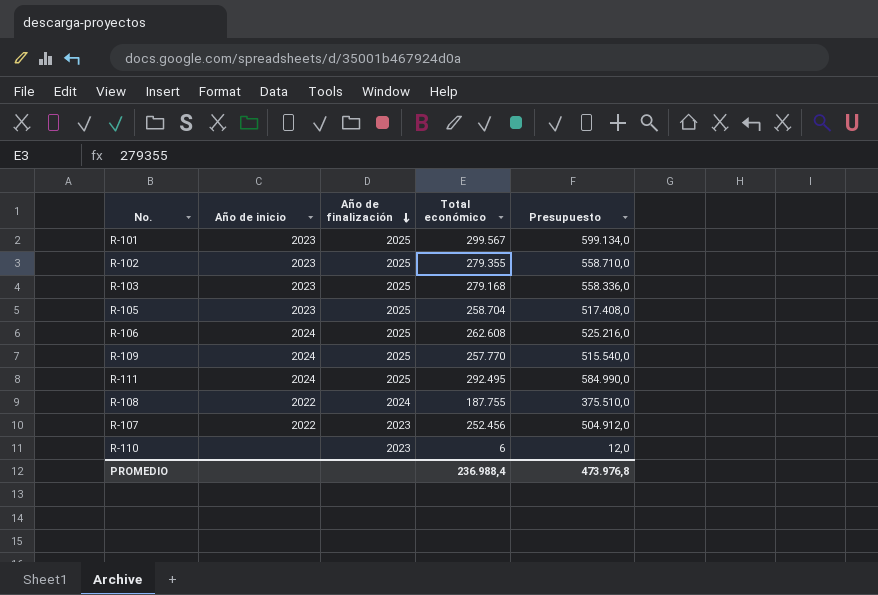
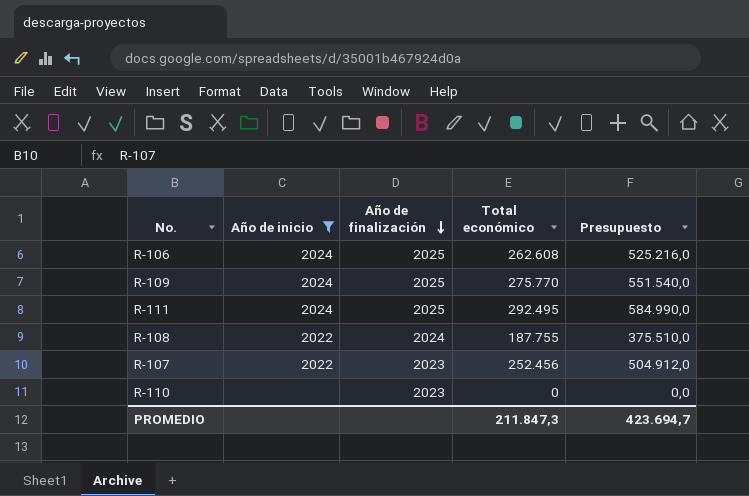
filter: none -> Año de inicio != 2023
R-109 | Total económico: 257.770 -> 275.770
R-109 | Presupuesto: 515.540,0 -> 551.540,0
R-110 | Total económico: 6 -> 0
R-110 | Presupuesto: 12,0 -> 0,0
PROMEDIO | Total económico: 236.988,4 -> 211.847,3
PROMEDIO | Presupuesto: 473.976,8 -> 423.694,7

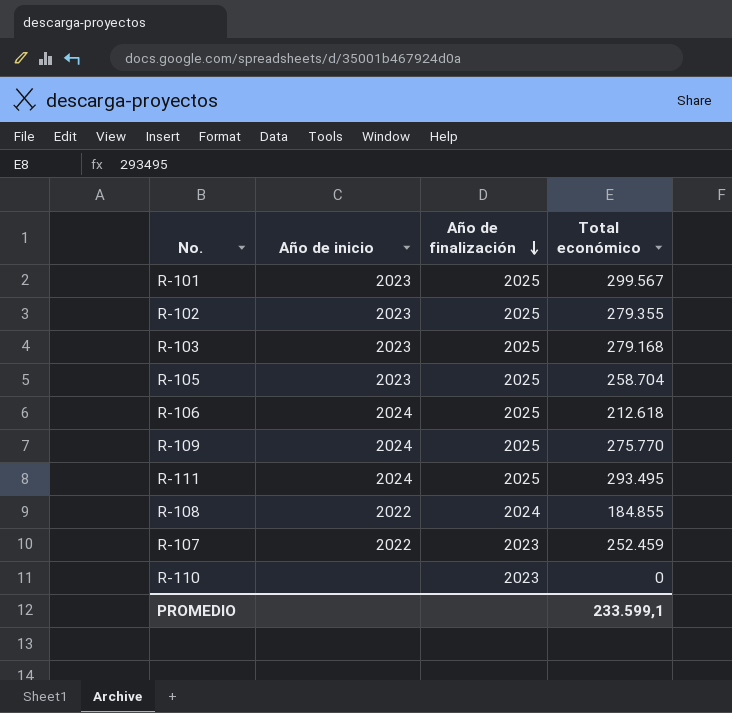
filter: Año de inicio != 2023 -> none
column Presupuesto | formula: [Total económico] * 2 -> none
R-106 | Total económico: 262.608 -> 212.618
R-111 | Total económico: 292.495 -> 293.495
R-108 | Total económico: 187.755 -> 184.855
R-107 | Total económico: 252.456 -> 252.459
PROMEDIO | Total económico: 211.847,3 -> 233.599,1

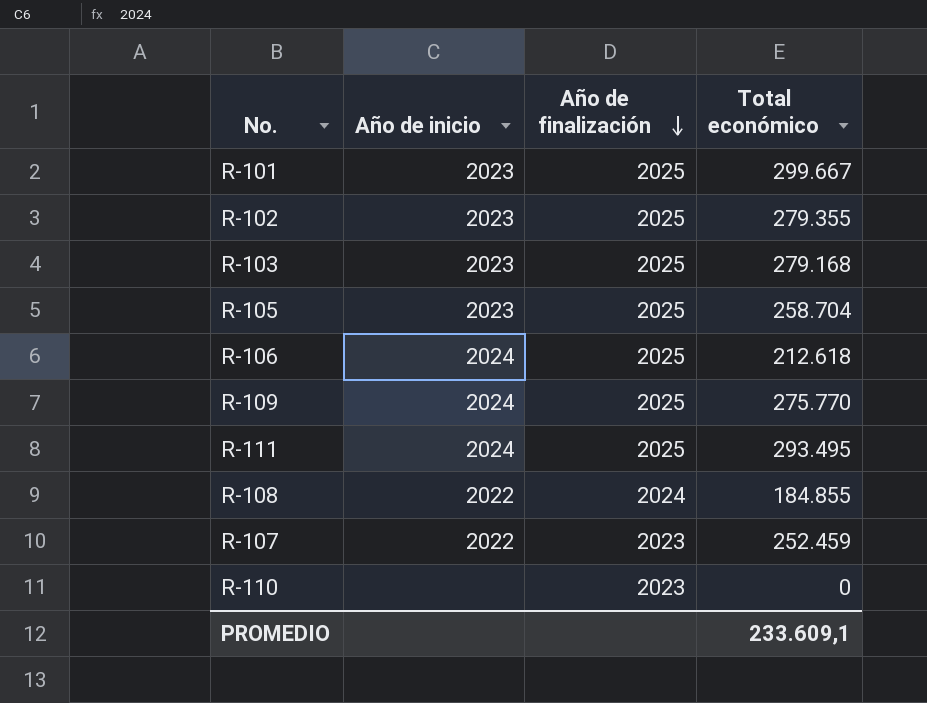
R-101 | Total económico: 299.567 -> 299.667
PROMEDIO | Total económico: 233.599,1 -> 233.609,1

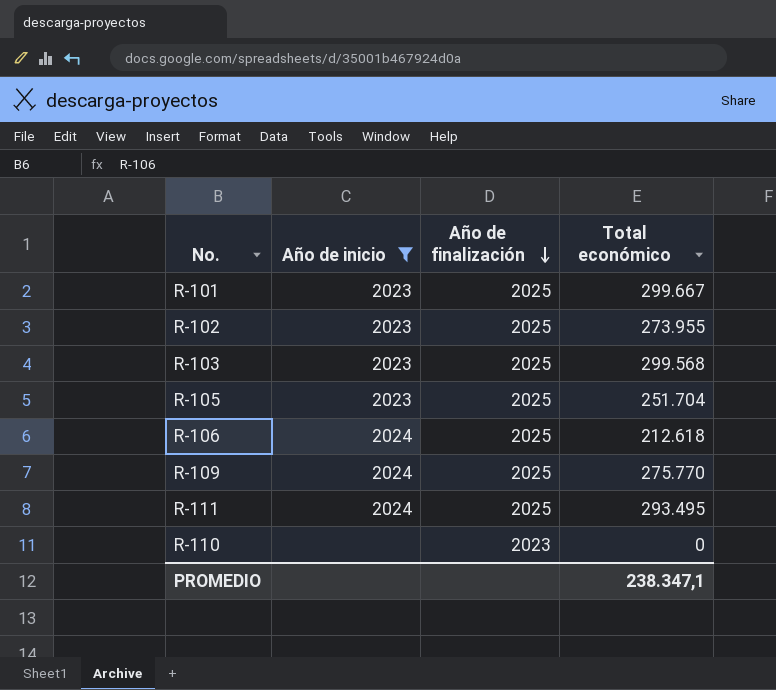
filter: none -> Año de inicio != 2022
R-102 | Total económico: 279.355 -> 273.955
R-103 | Total económico: 279.168 -> 299.568
R-105 | Total económico: 258.704 -> 251.704
PROMEDIO | Total económico: 233.609,1 -> 238.347,1

